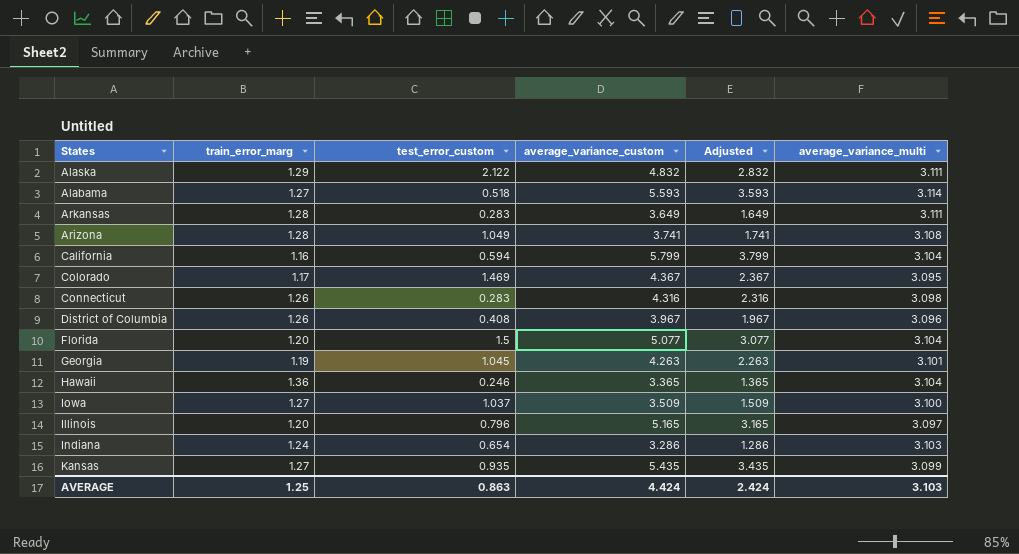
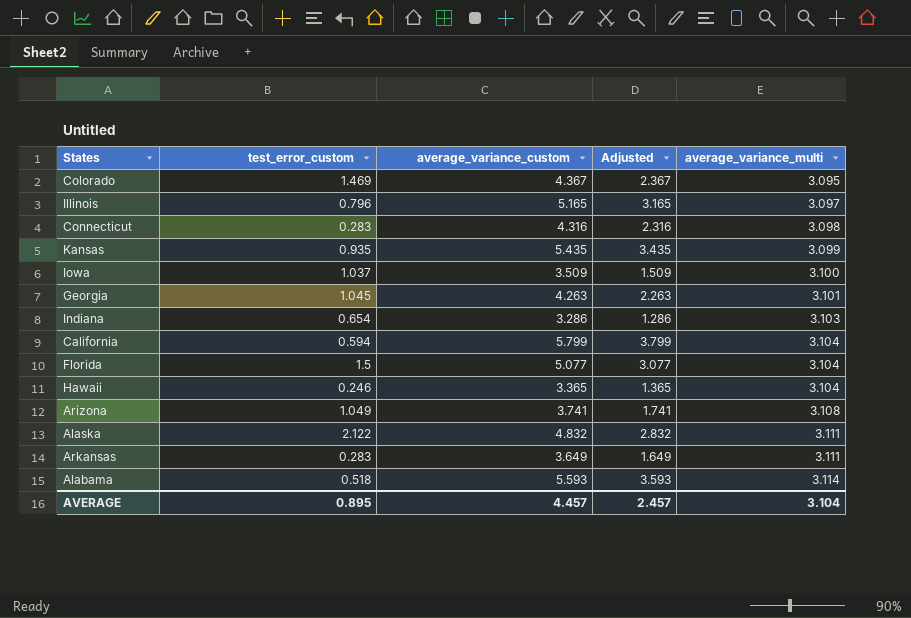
row order: none -> average_variance_multi ascending
column train_error_marg | position: 2 -> none
row District of Columbia: 1.26 | 0.408 | 3.967 | 1.967 | 3.096 -> none
AVERAGE | test_error_custom: 0.863 -> 0.895
AVERAGE | average_variance_custom: 4.424 -> 4.457
AVERAGE | Adjusted: 2.424 -> 2.457
AVERAGE | average_variance_multi: 3.103 -> 3.104

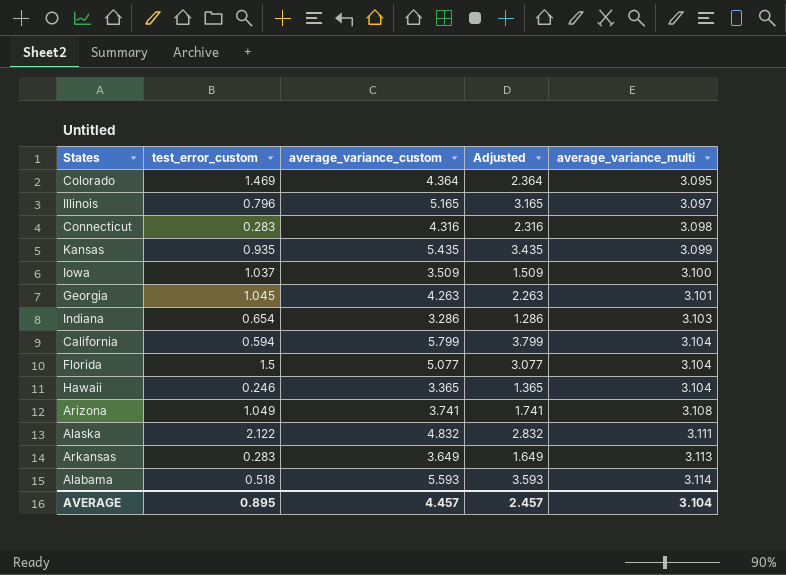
Colorado | average_variance_custom: 4.367 -> 4.364
Colorado | Adjusted: 2.367 -> 2.364
Arkansas | average_variance_multi: 3.111 -> 3.113

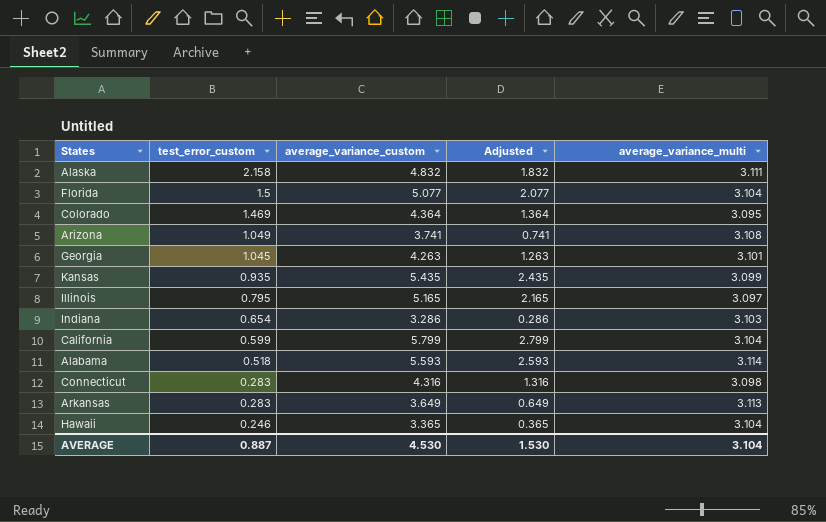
row order: average_variance_multi ascending -> test_error_custom descending
column Adjusted | formula: [average_variance_custom] - 2 -> [average_variance_custom] - 3
row Iowa: 1.037 | 3.509 | 1.509 | 3.100 -> none
Alaska | test_error_custom: 2.122 -> 2.158
Illinois | test_error_custom: 0.796 -> 0.795
California | test_error_custom: 0.594 -> 0.599
AVERAGE | test_error_custom: 0.895 -> 0.887
AVERAGE | average_variance_custom: 4.457 -> 4.530
AVERAGE | Adjusted: 2.457 -> 1.530

